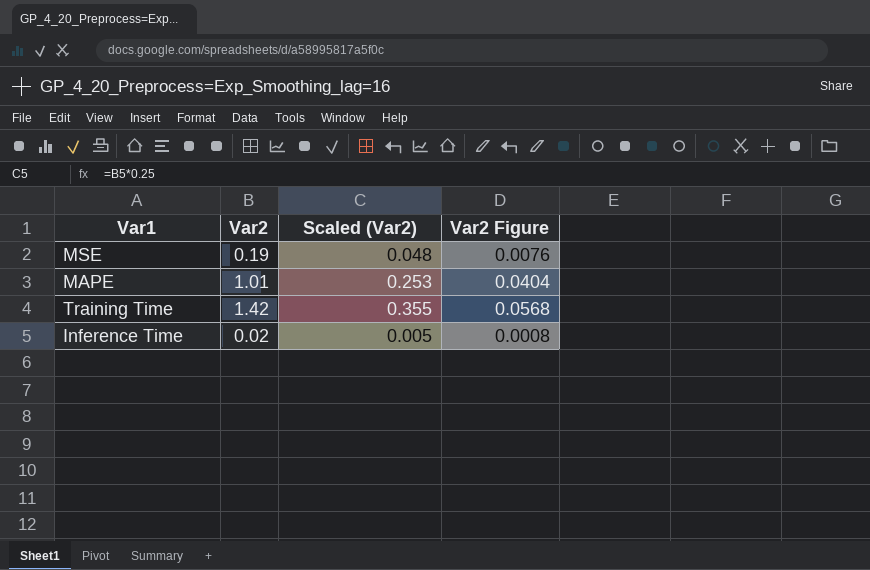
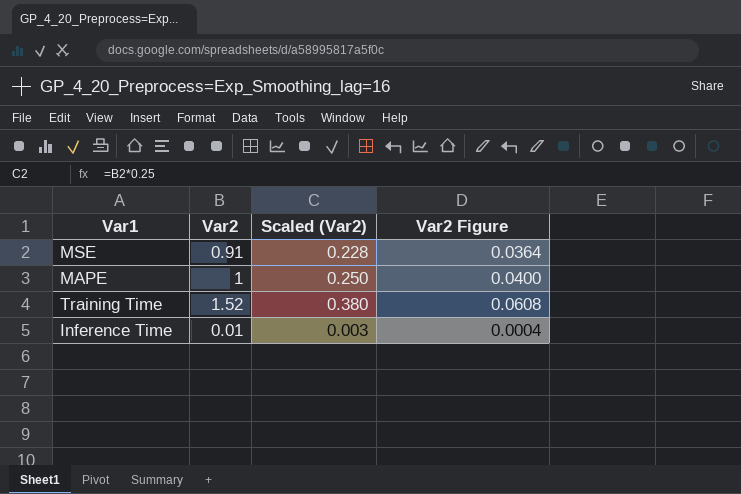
MSE | Var2: 0.19 -> 0.91
MSE | Scaled (Var2): 0.048 -> 0.228
MSE | Var2 Figure: 0.0076 -> 0.0364
MAPE | Var2: 1.01 -> 1
MAPE | Scaled (Var2): 0.253 -> 0.250
MAPE | Var2 Figure: 0.0404 -> 0.0400
Training Time | Var2: 1.42 -> 1.52
Training Time | Scaled (Var2): 0.355 -> 0.380
Training Time | Var2 Figure: 0.0568 -> 0.0608
Inference Time | Var2: 0.02 -> 0.01
Inference Time | Scaled (Var2): 0.005 -> 0.003
Inference Time | Var2 Figure: 0.0008 -> 0.0004

